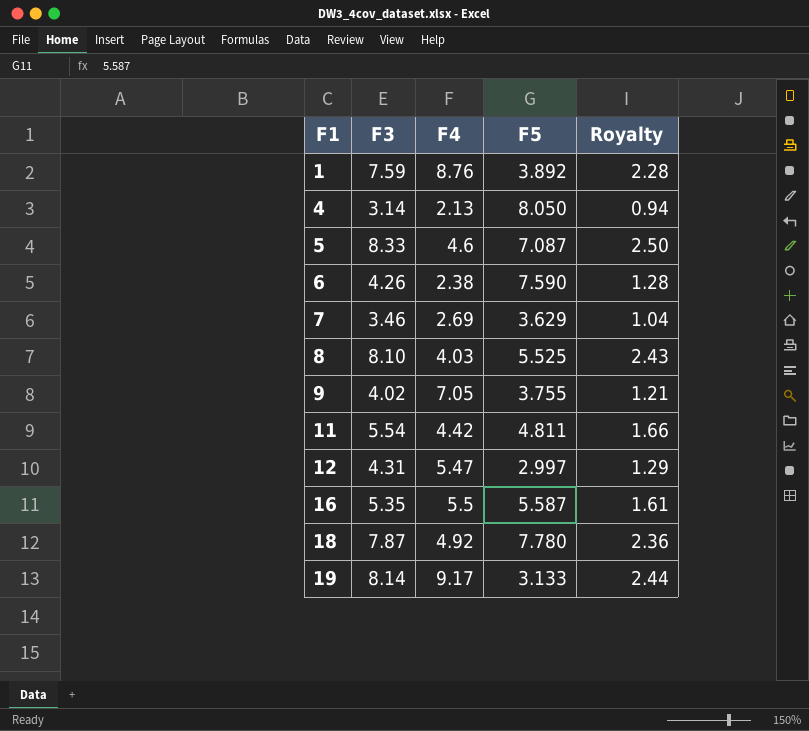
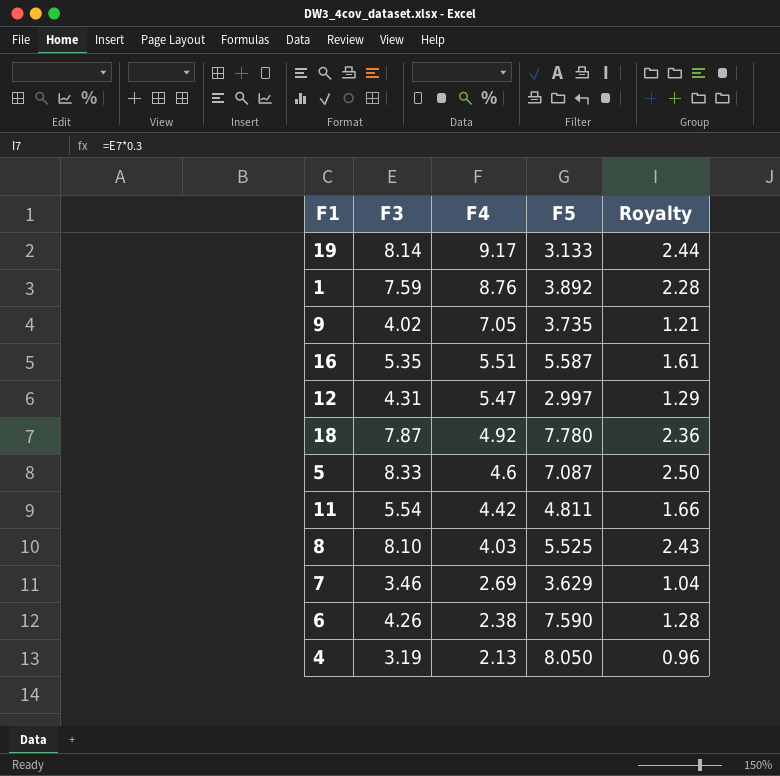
row order: F1 ascending -> F4 descending
9 | F5: 3.755 -> 3.735
16 | F4: 5.5 -> 5.51
4 | F3: 3.14 -> 3.19
4 | Royalty: 0.94 -> 0.96

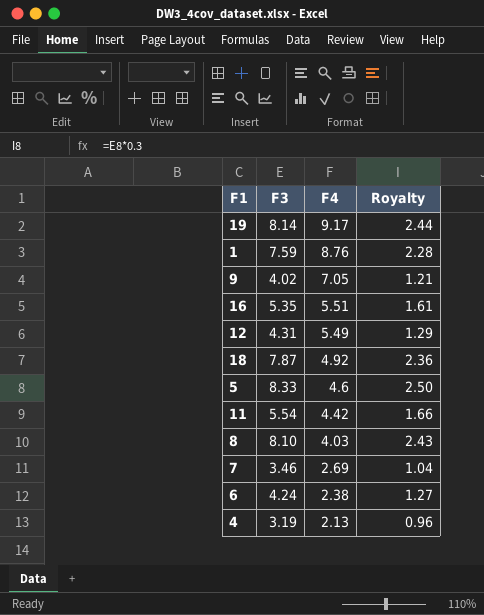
column F5 | position: 4 -> none
12 | F4: 5.47 -> 5.49
6 | F3: 4.26 -> 4.24
6 | Royalty: 1.28 -> 1.27

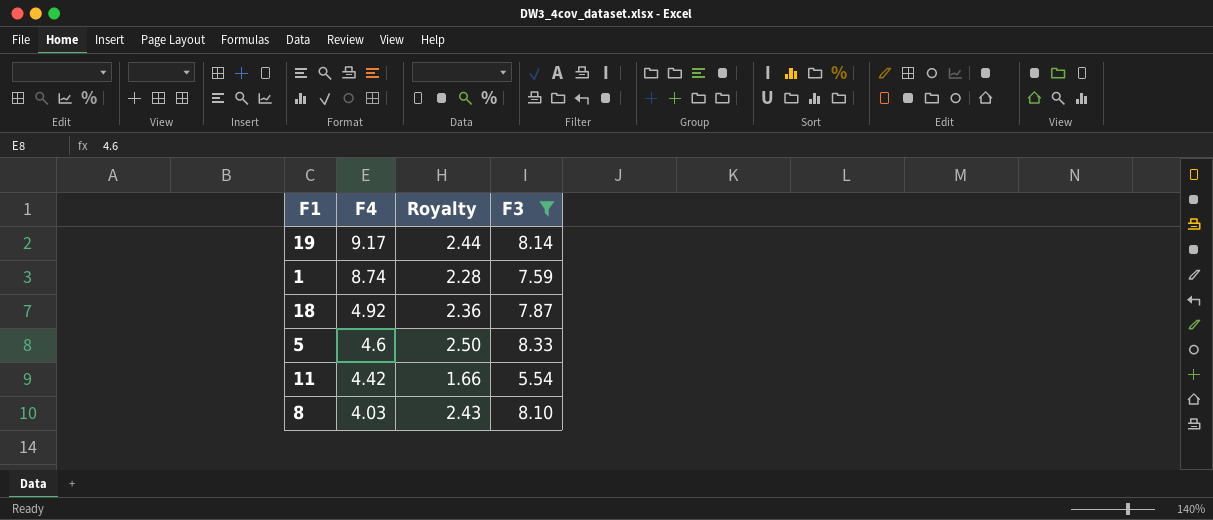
filter: none -> F3 >= 5.54
column F3 | position: 2 -> 4
1 | F4: 8.76 -> 8.74

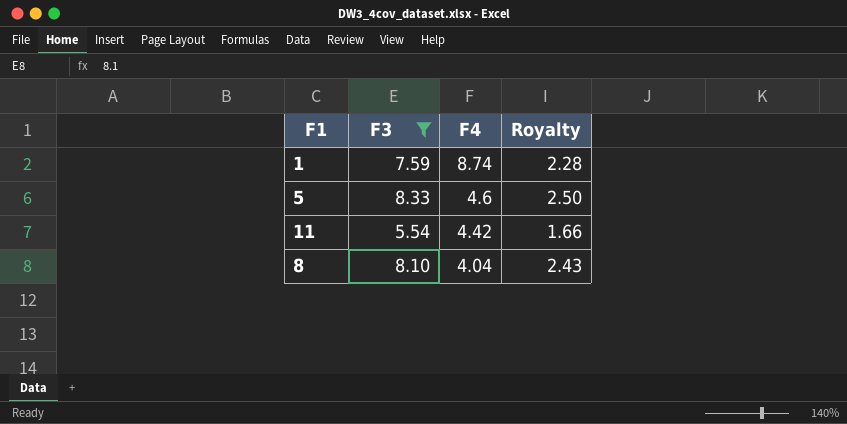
column F3 | position: 4 -> 2
row 19: 9.17 | 2.44 | 8.14 -> none
row 18: 4.92 | 2.36 | 7.87 -> none
8 | F4: 4.03 -> 4.04

